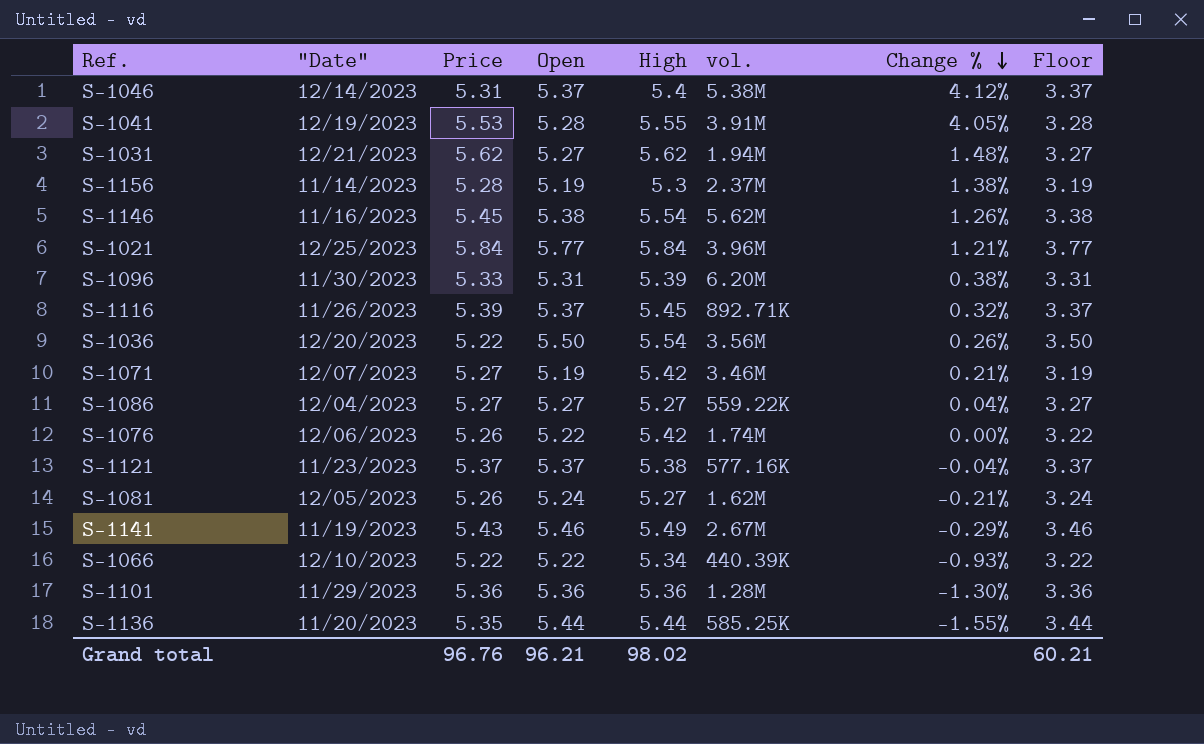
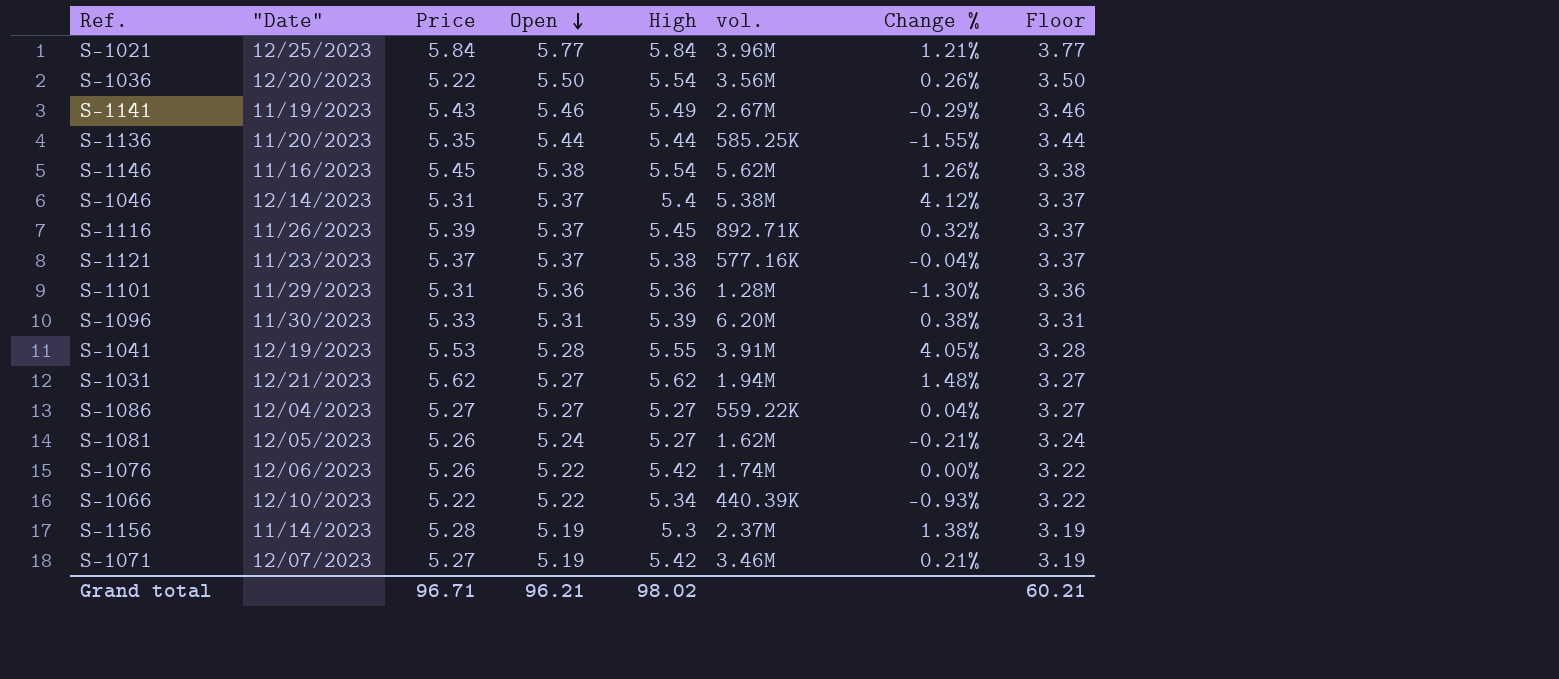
row order: Change % descending -> Open descending
S-1101 | Price: 5.36 -> 5.31
Grand total | Price: 96.76 -> 96.71

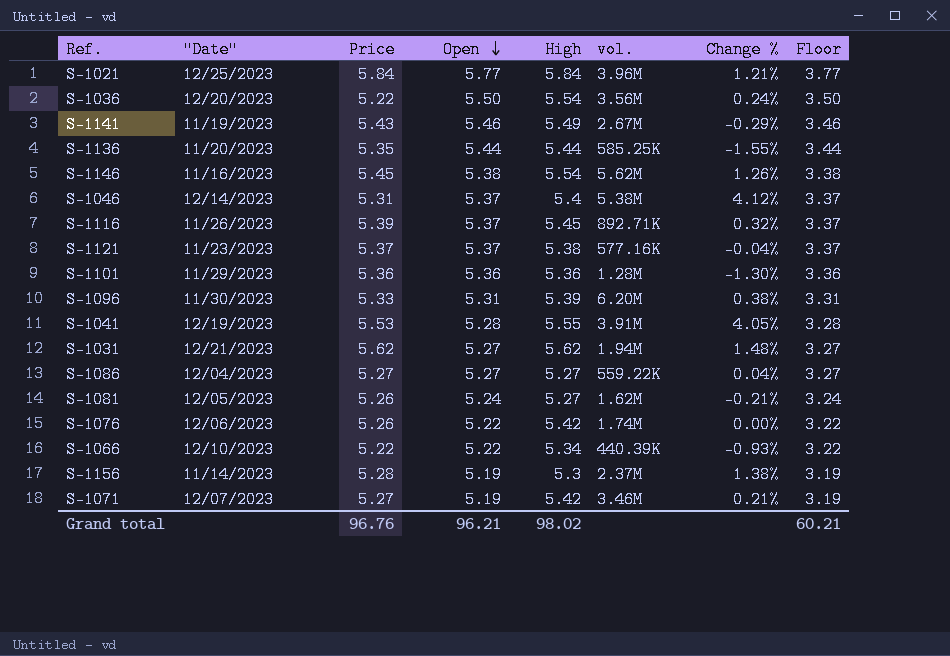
S-1036 | Change %: 0.26% -> 0.24%
S-1101 | Price: 5.31 -> 5.36
Grand total | Price: 96.71 -> 96.76

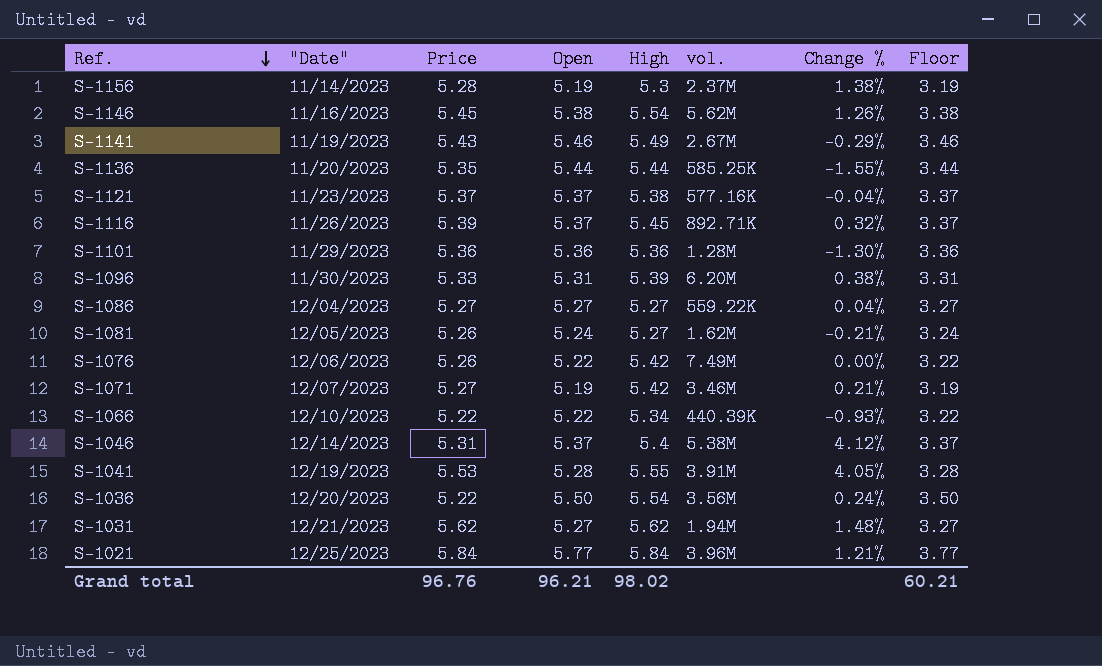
row order: Open descending -> Ref. descending
S-1076 | vol.: 1.74M -> 7.49M

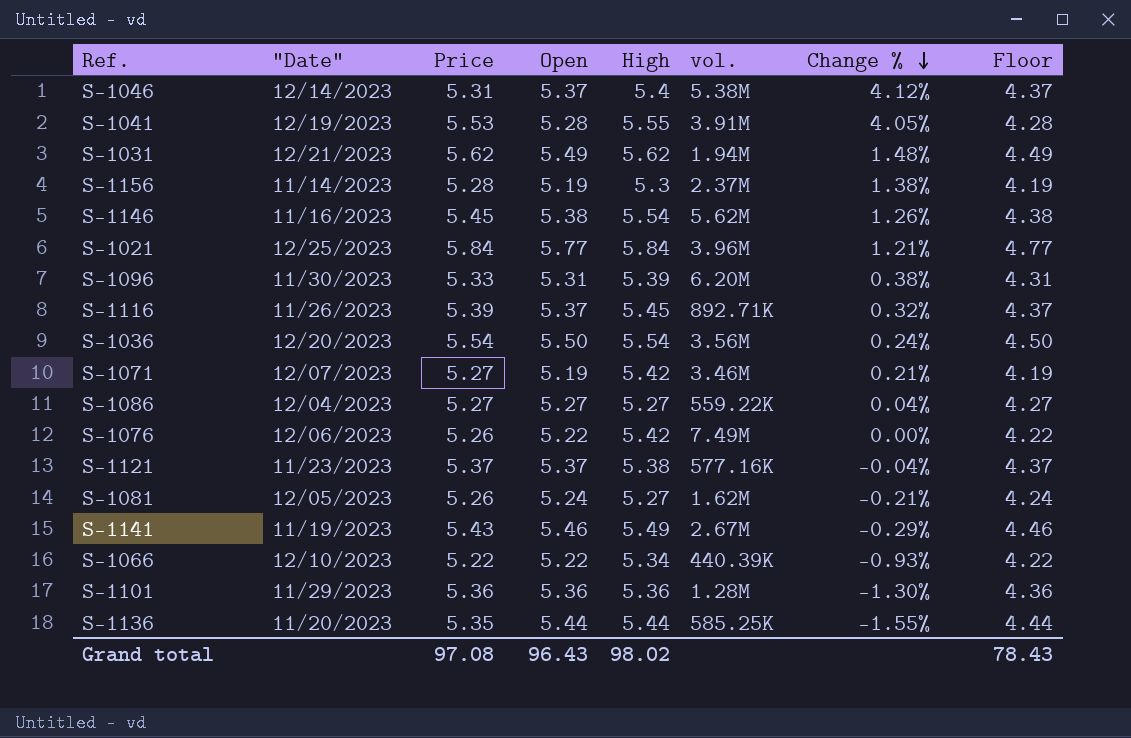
row order: Ref. descending -> Change % descending
column Floor | formula: [Open] - 2 -> [Open] - 1
S-1031 | Open: 5.27 -> 5.49
S-1036 | Price: 5.22 -> 5.54
Grand total | Price: 96.76 -> 97.08
Grand total | Open: 96.21 -> 96.43
Grand total | Floor: 60.21 -> 78.43

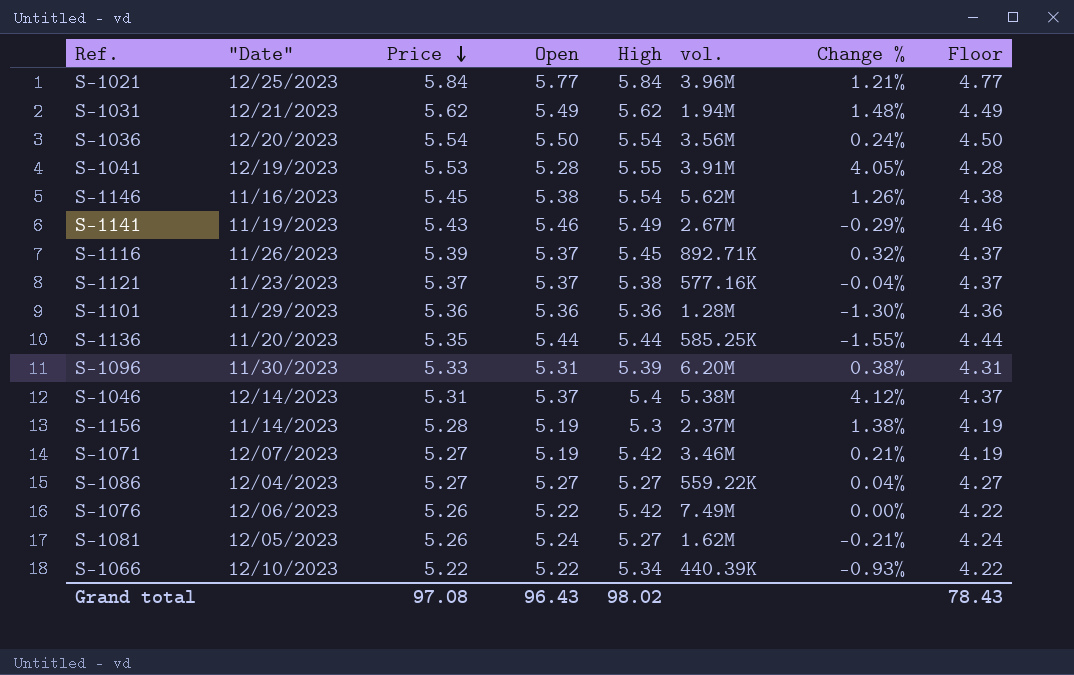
row order: Change % descending -> Price descending

